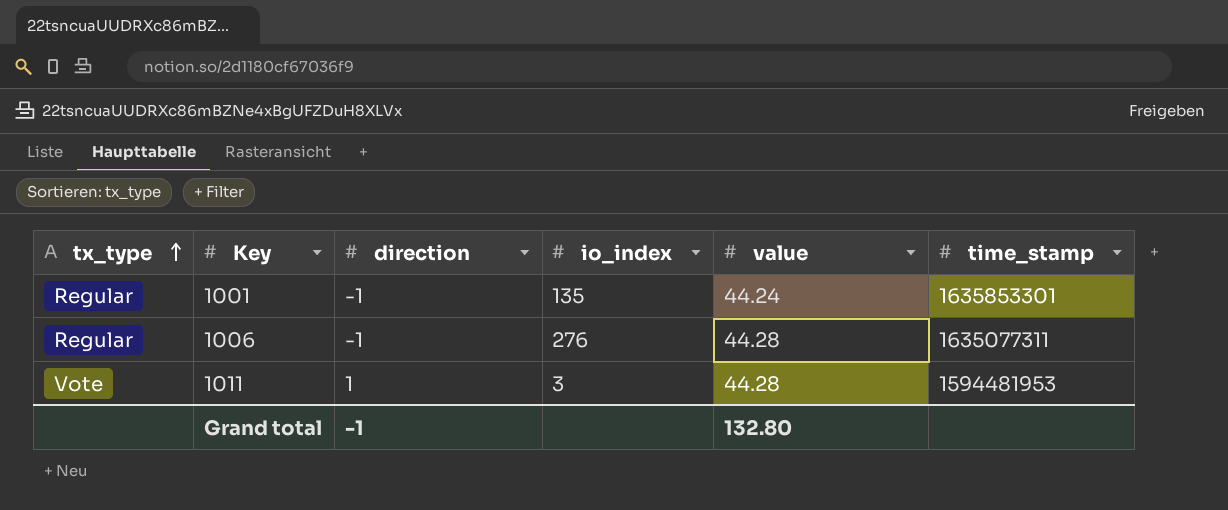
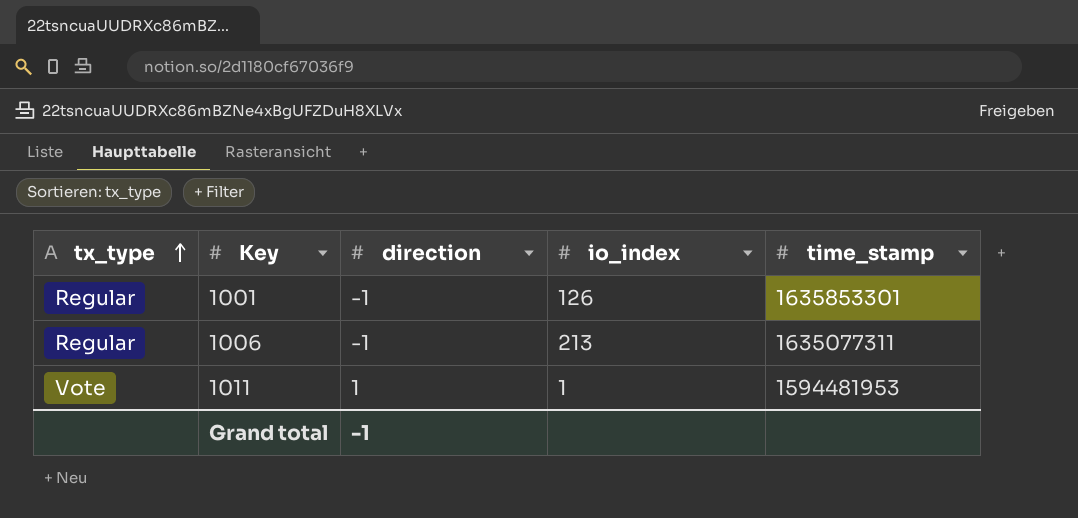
column value | position: 5 -> none
1001 | io_index: 135 -> 126
1006 | io_index: 276 -> 213
1011 | io_index: 3 -> 1

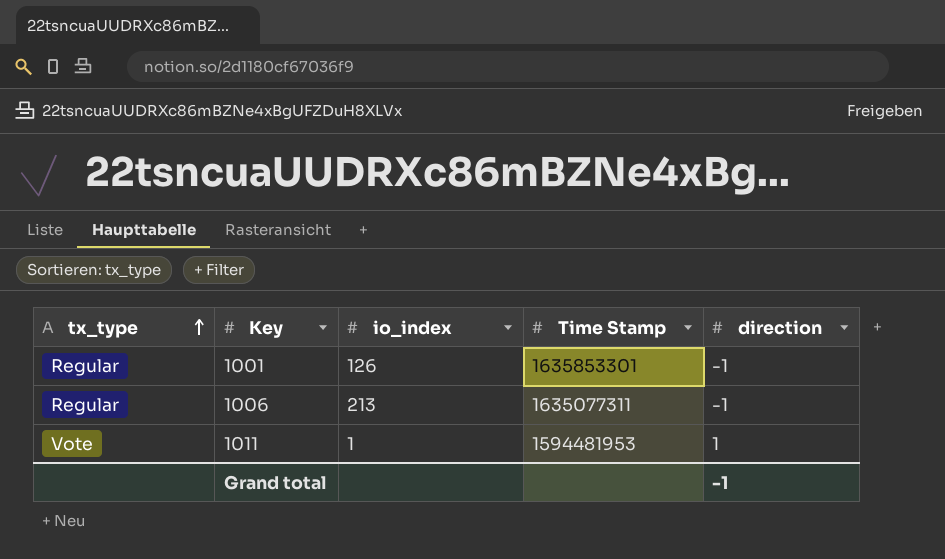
column name: time_stamp -> Time Stamp
column direction | position: 3 -> 5

